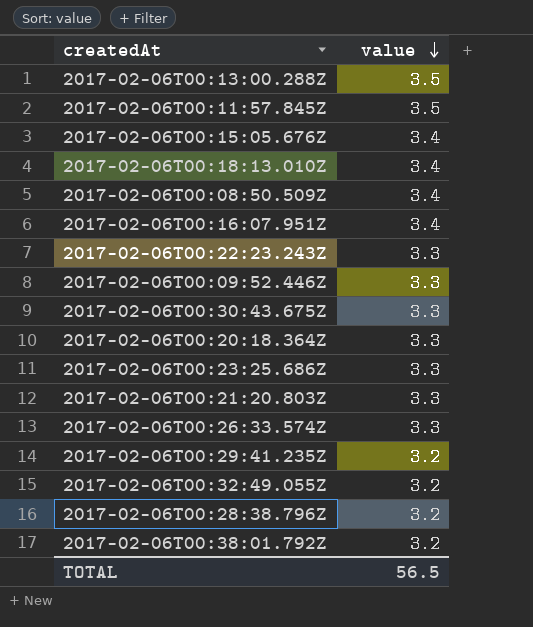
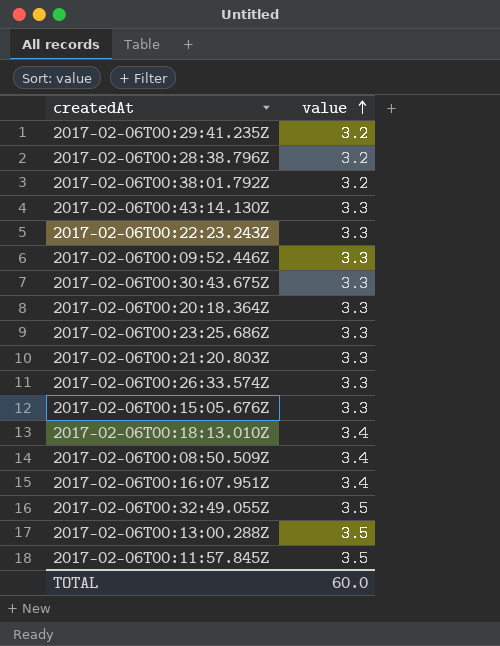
row order: value descending -> value ascending
row 2017-02-06T00:43:14.130Z: none -> 3.3
2017-02-06T00:15:05.676Z | value: 3.4 -> 3.3
2017-02-06T00:32:49.055Z | value: 3.2 -> 3.5
TOTAL | value: 56.5 -> 60.0

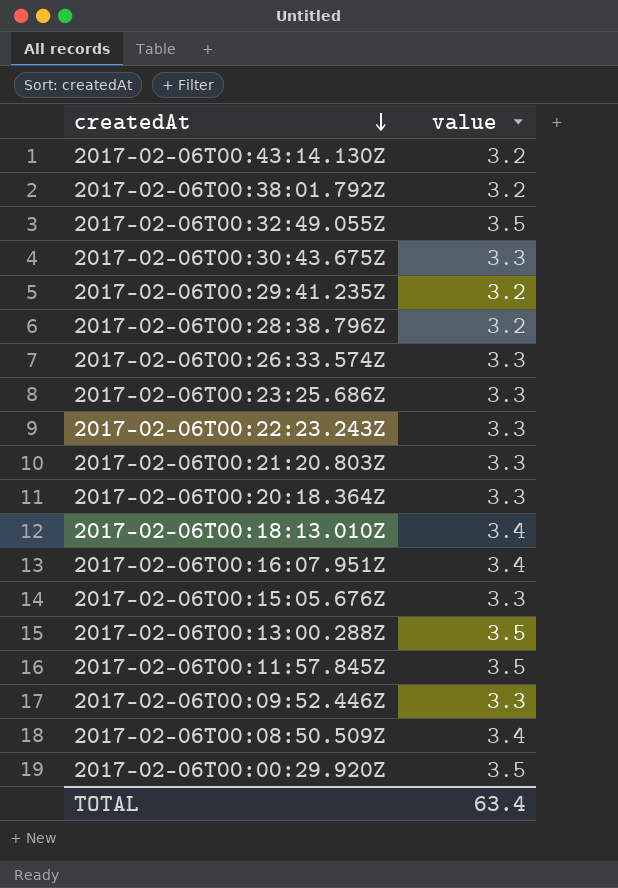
row order: value ascending -> createdAt descending
2017-02-06T00:43:14.130Z | value: 3.3 -> 3.2
row 2017-02-06T00:00:29.920Z: none -> 3.5
TOTAL | value: 60.0 -> 63.4

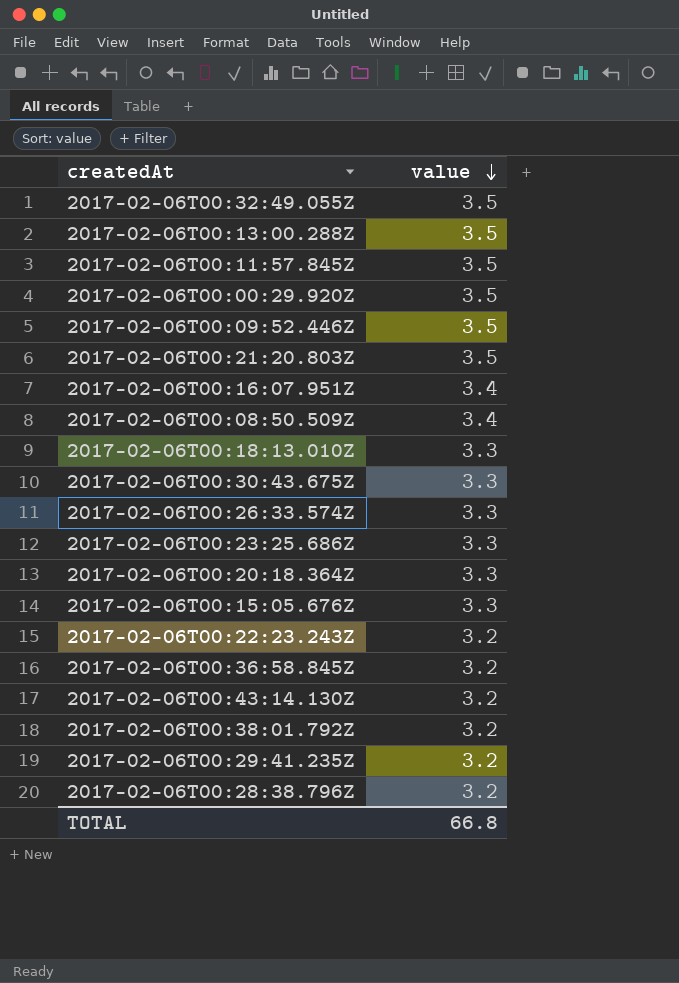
row order: createdAt descending -> value descending
2017-02-06T00:09:52.446Z | value: 3.3 -> 3.5
2017-02-06T00:21:20.803Z | value: 3.3 -> 3.5
2017-02-06T00:18:13.010Z | value: 3.4 -> 3.3
2017-02-06T00:22:23.243Z | value: 3.3 -> 3.2
row 2017-02-06T00:36:58.845Z: none -> 3.2
TOTAL | value: 63.4 -> 66.8

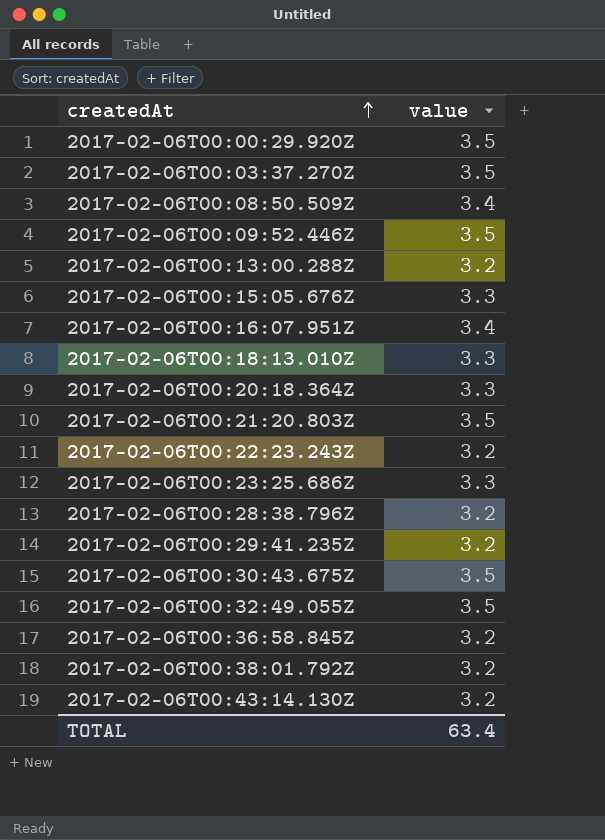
row order: value descending -> createdAt ascending
row 2017-02-06T00:11:57.845Z: 3.5 -> none
row 2017-02-06T00:26:33.574Z: 3.3 -> none
row 2017-02-06T00:03:37.270Z: none -> 3.5
2017-02-06T00:13:00.288Z | value: 3.5 -> 3.2
2017-02-06T00:30:43.675Z | value: 3.3 -> 3.5
TOTAL | value: 66.8 -> 63.4

